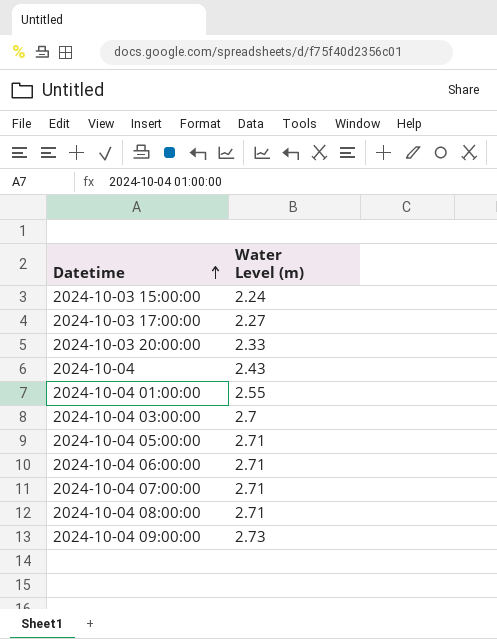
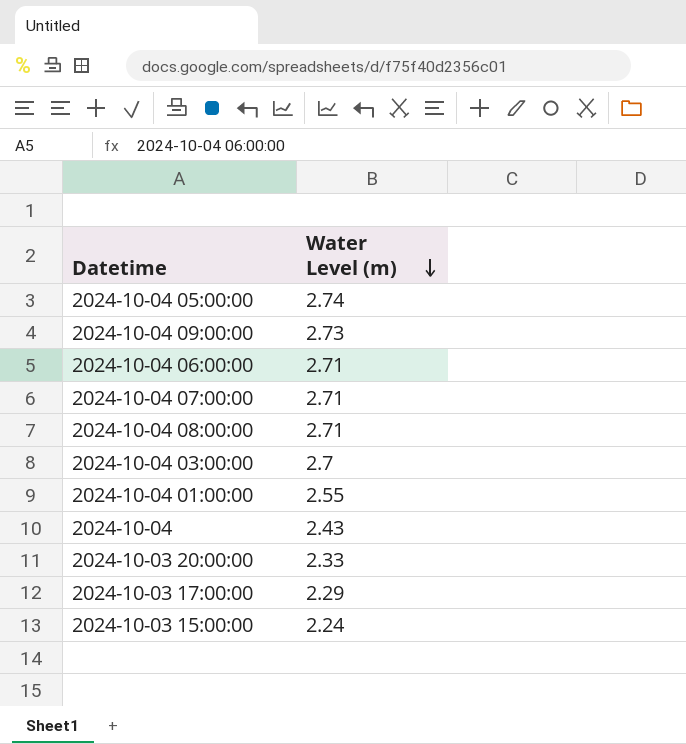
row order: Datetime ascending -> Water Level (m) descending
2024-10-04 05:00:00 | Water Level (m): 2.71 -> 2.74
2024-10-03 17:00:00 | Water Level (m): 2.27 -> 2.29

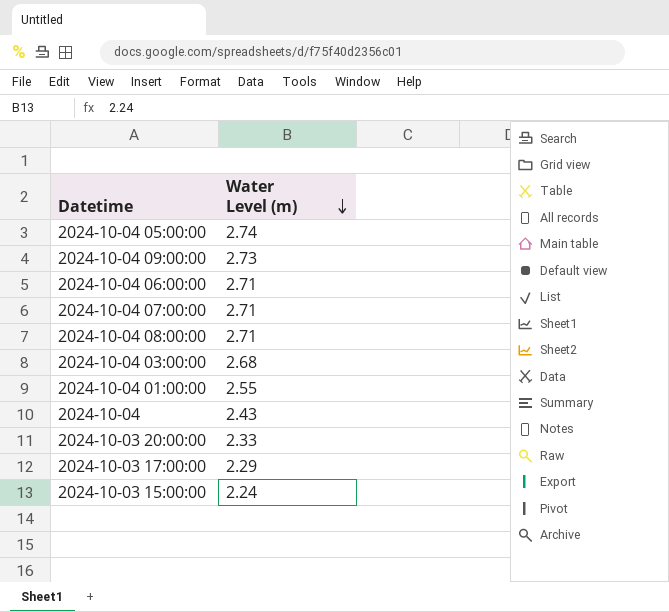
2024-10-04 03:00:00 | Water Level (m): 2.7 -> 2.68

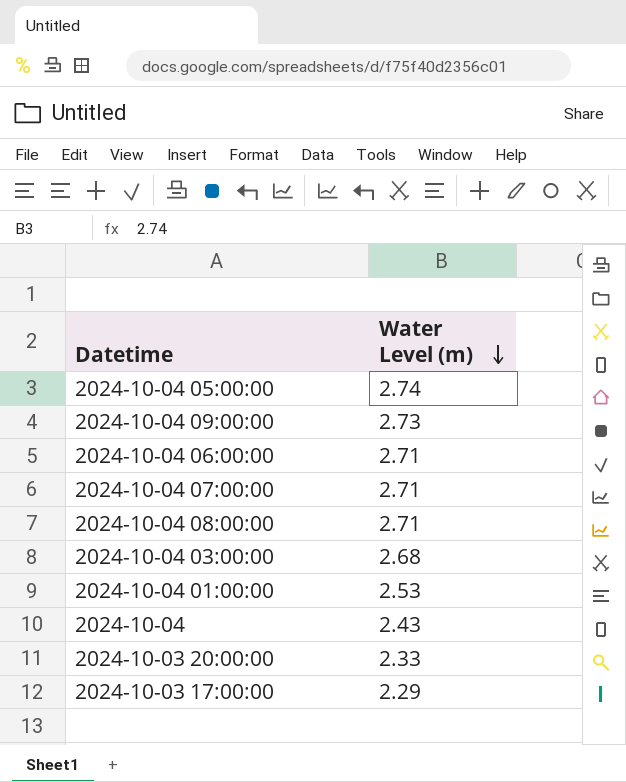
row 2024-10-03 15:00:00: 2.24 -> none
2024-10-04 01:00:00 | Water Level (m): 2.55 -> 2.53

